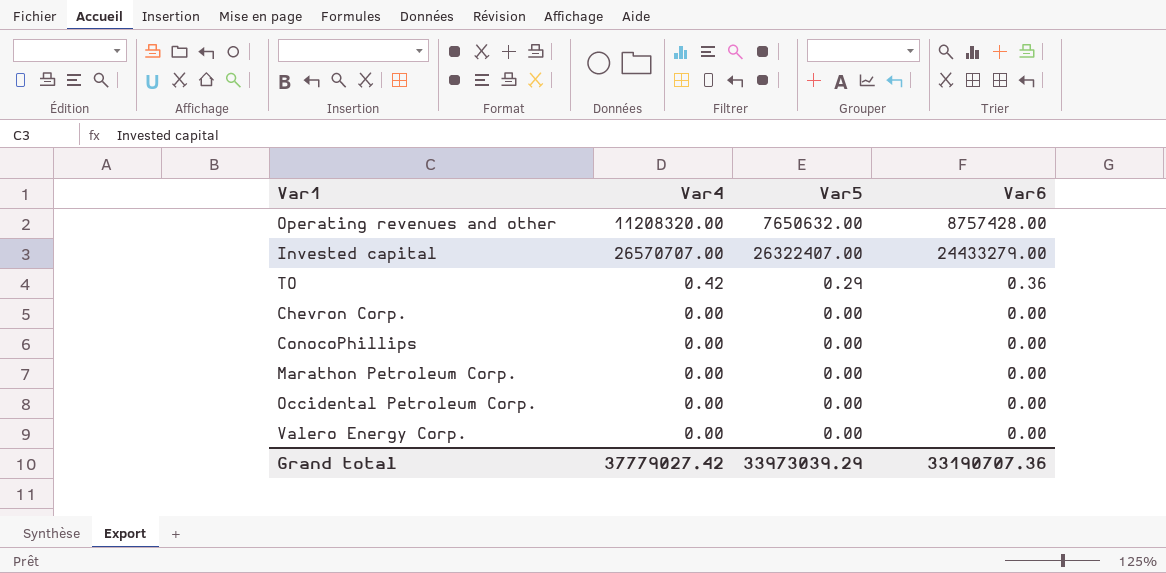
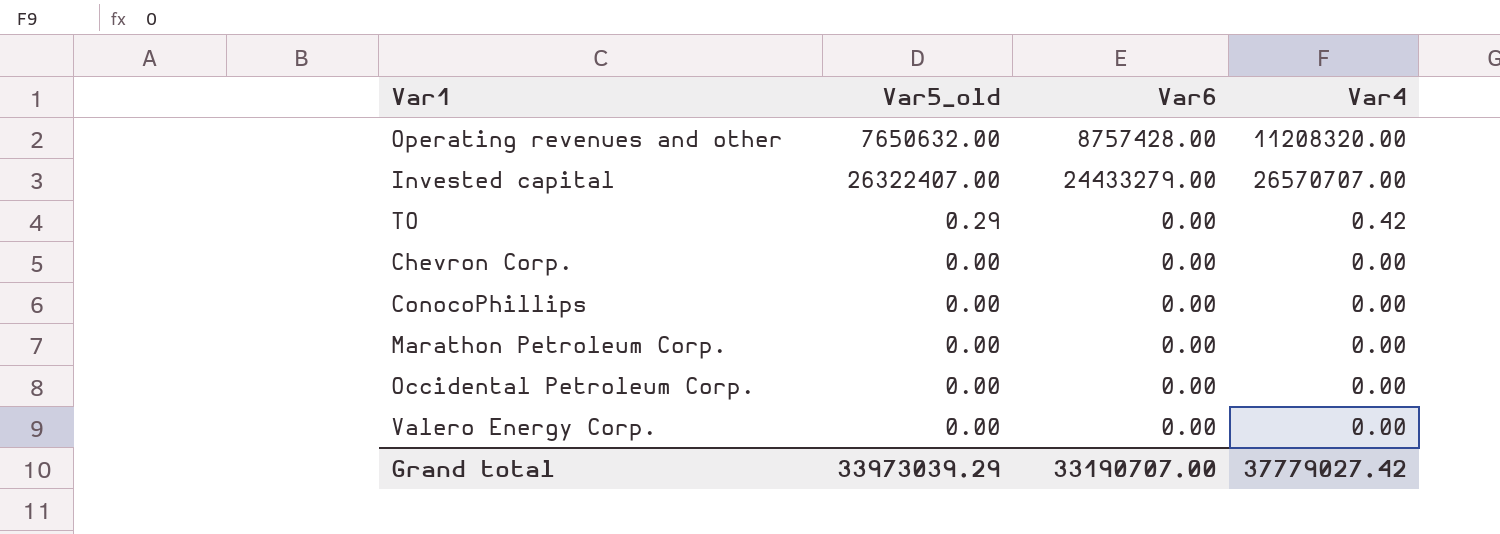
column name: Var5 -> Var5_old
column Var4 | position: 2 -> 4
TO | Var6: 0.36 -> 0.00
Grand total | Var6: 33190707.36 -> 33190707.00

